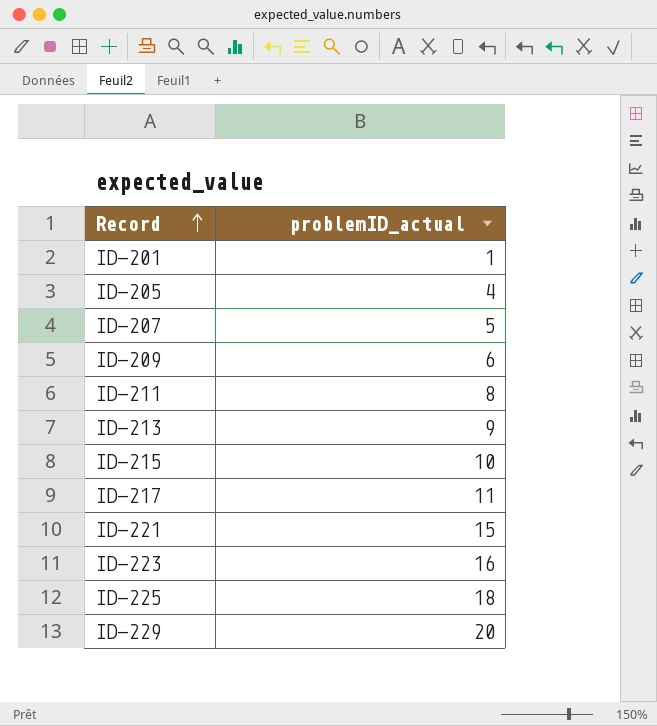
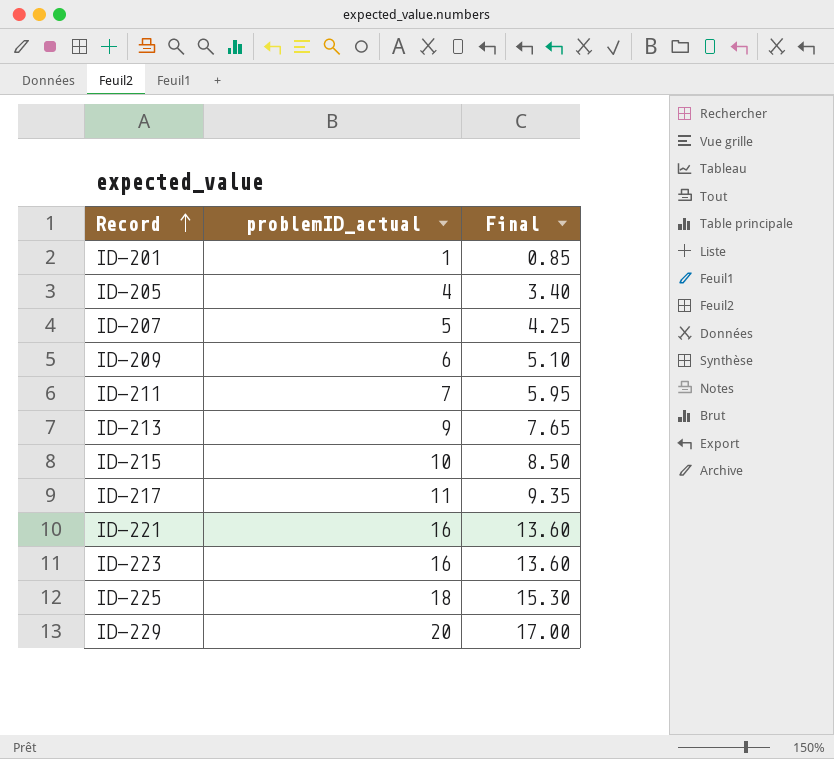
column Final | formula: none -> [problemID_actual] * 0.85
ID-211 | problemID_actual: 8 -> 7
ID-221 | problemID_actual: 15 -> 16

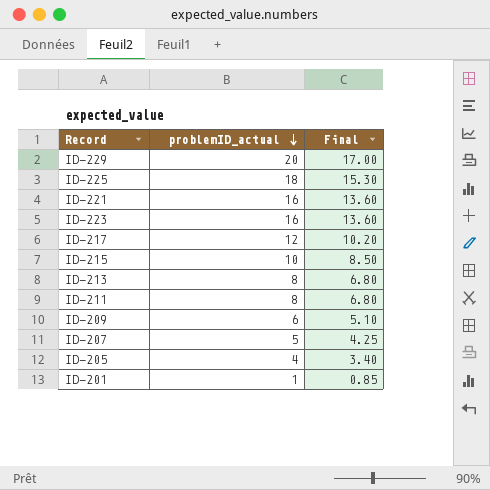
row order: Record ascending -> problemID_actual descending
ID-217 | problemID_actual: 11 -> 12
ID-217 | Final: 9.35 -> 10.20
ID-213 | problemID_actual: 9 -> 8
ID-213 | Final: 7.65 -> 6.80
ID-211 | problemID_actual: 7 -> 8
ID-211 | Final: 5.95 -> 6.80

